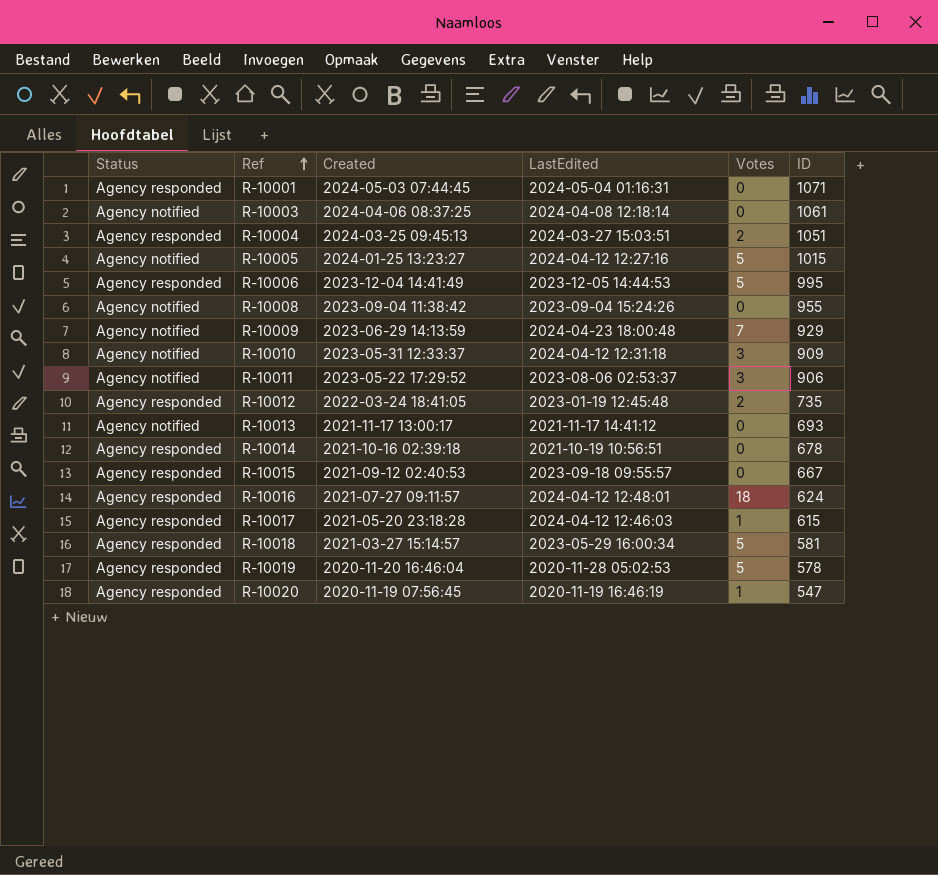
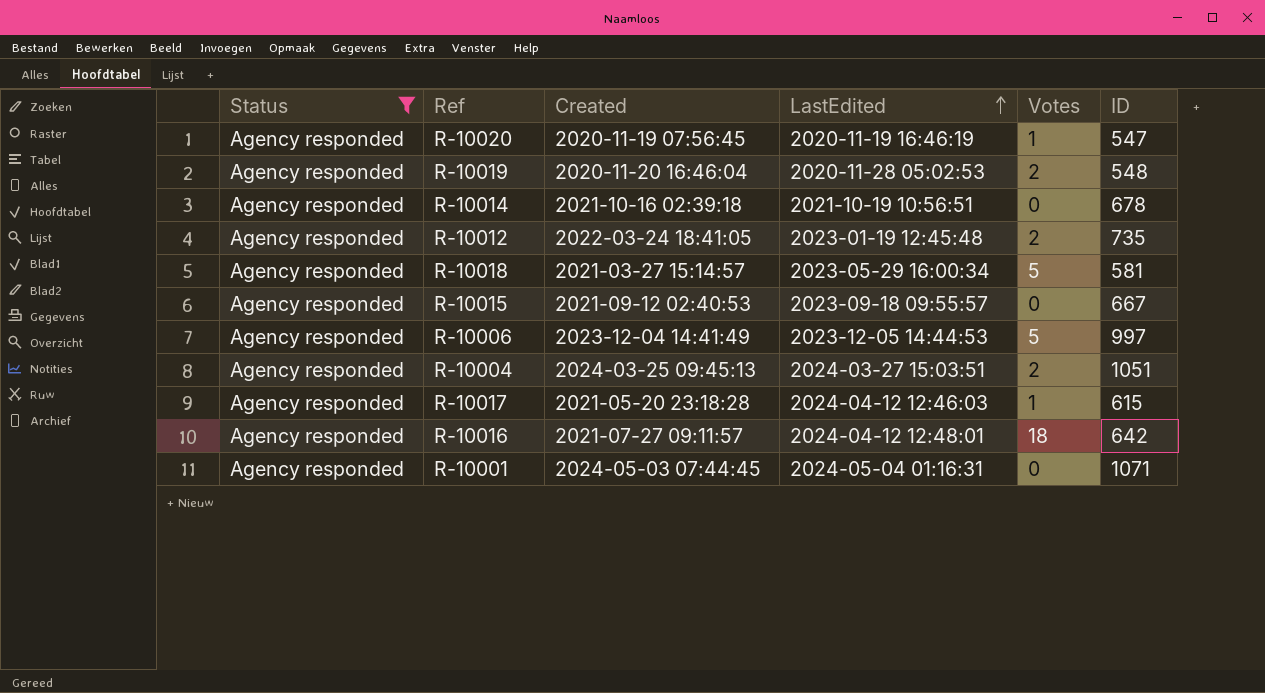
filter: none -> Status = Agency responded
row order: Ref ascending -> LastEdited ascending
R-10019 | Votes: 5 -> 2
R-10019 | ID: 578 -> 548
R-10006 | ID: 995 -> 997
R-10016 | ID: 624 -> 642

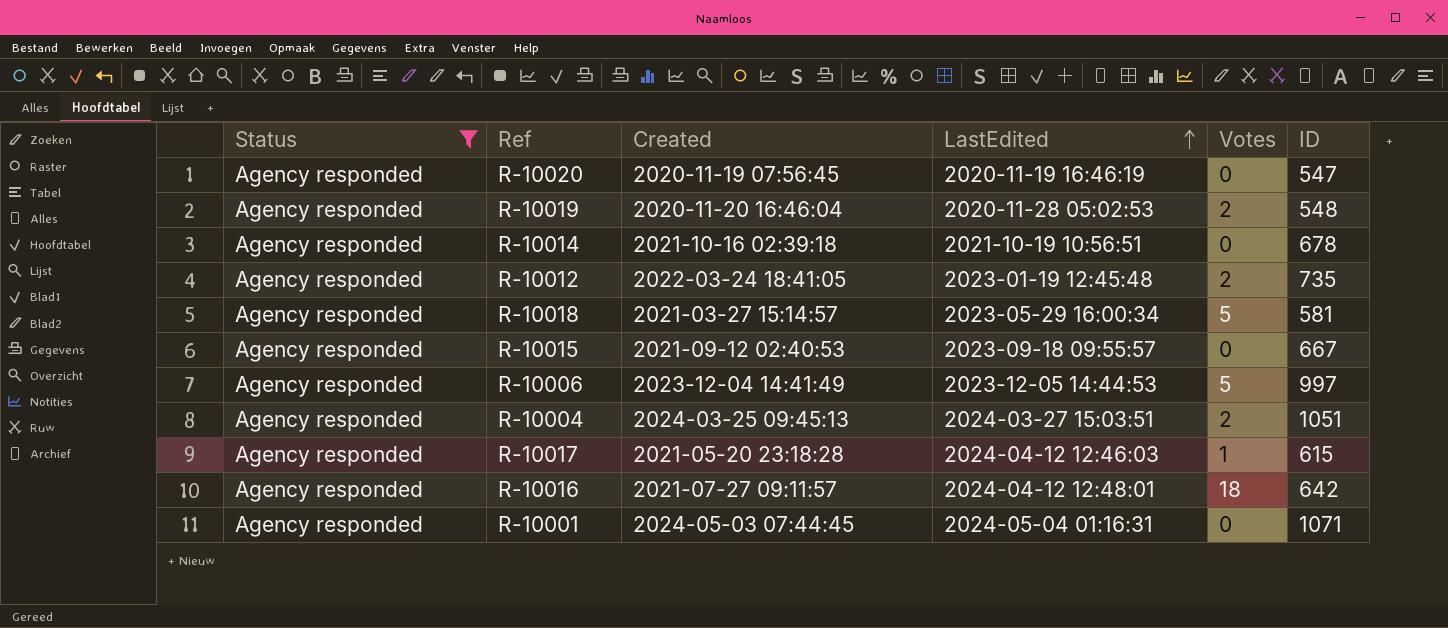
R-10020 | Votes: 1 -> 0

